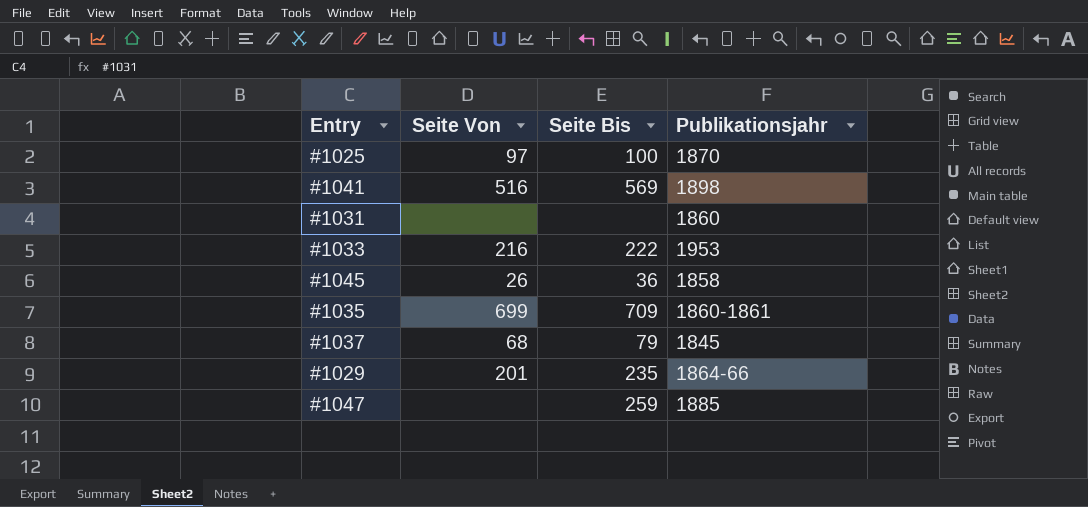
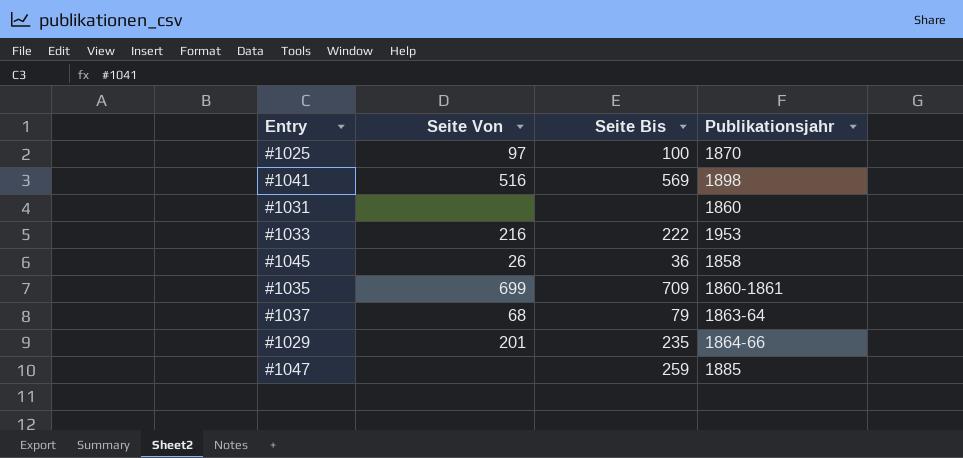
#1037 | Publikationsjahr: 1845 -> 1863-64

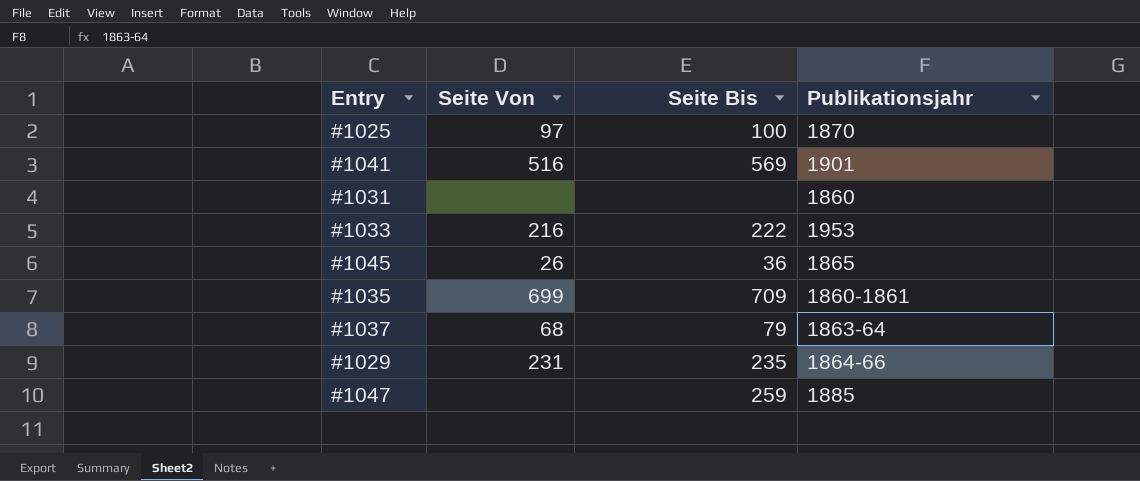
#1041 | Publikationsjahr: 1898 -> 1901
#1045 | Publikationsjahr: 1858 -> 1865
#1029 | Seite Von: 201 -> 231

